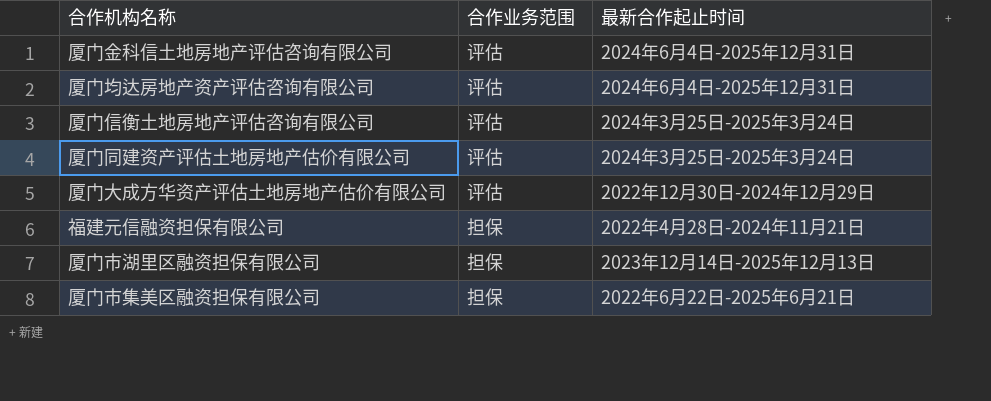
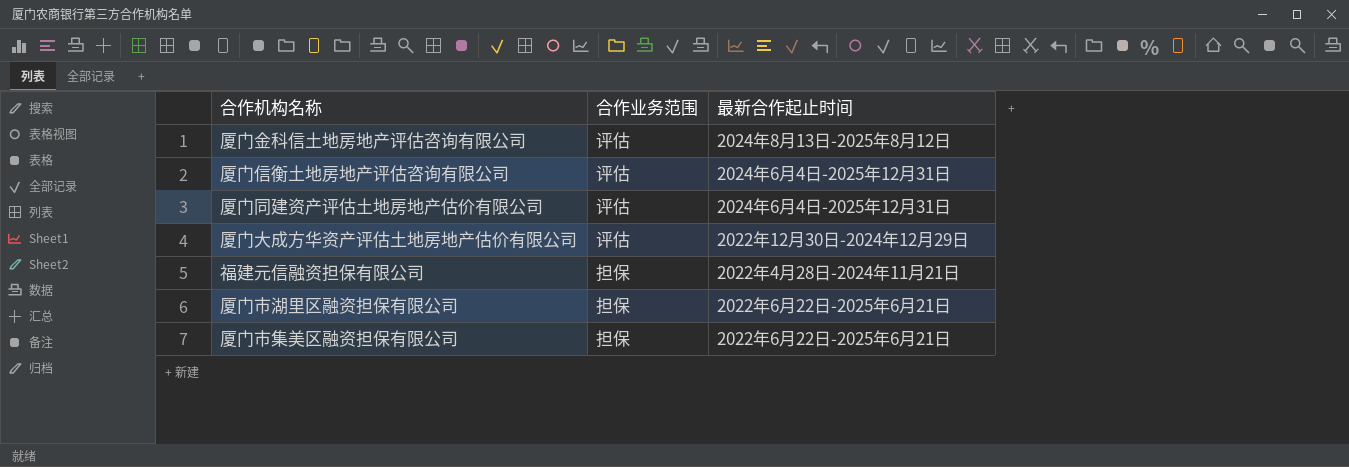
row 厦门均达房地产资产评估咨询有限公司: 评估 | 2024年6月4日-2025年12月31日 -> none
厦门金科信土地房地产评估咨询有限公司 | 最新合作起止时间: 2024年6月4日-2025年12月31日 -> 2024年8月13日-2025年8月12日
厦门信衡土地房地产评估咨询有限公司 | 最新合作起止时间: 2024年3月25日-2025年3月24日 -> 2024年6月4日-2025年12月31日
厦门同建资产评估土地房地产估价有限公司 | 最新合作起止时间: 2024年3月25日-2025年3月24日 -> 2024年6月4日-2025年12月31日
厦门市湖里区融资担保有限公司 | 最新合作起止时间: 2023年12月14日-2025年12月13日 -> 2022年6月22日-2025年6月21日

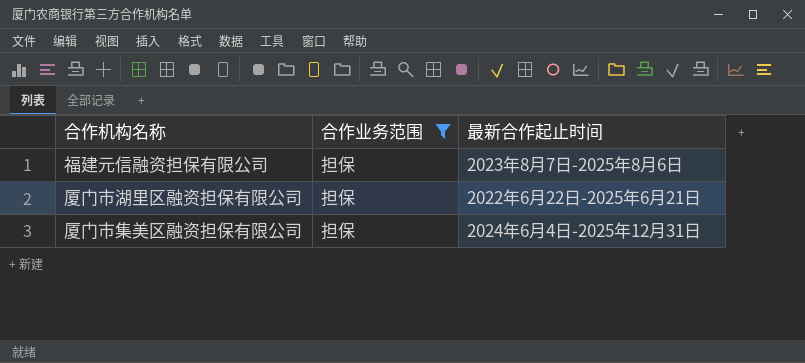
filter: none -> 合作业务范围 = 担保
福建元信融资担保有限公司 | 最新合作起止时间: 2022年4月28日-2024年11月21日 -> 2023年8月7日-2025年8月6日
厦门市集美区融资担保有限公司 | 最新合作起止时间: 2022年6月22日-2025年6月21日 -> 2024年6月4日-2025年12月31日

